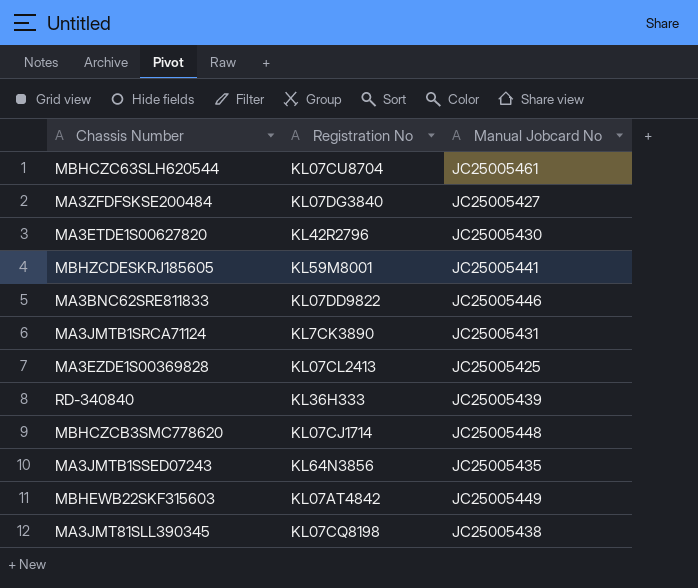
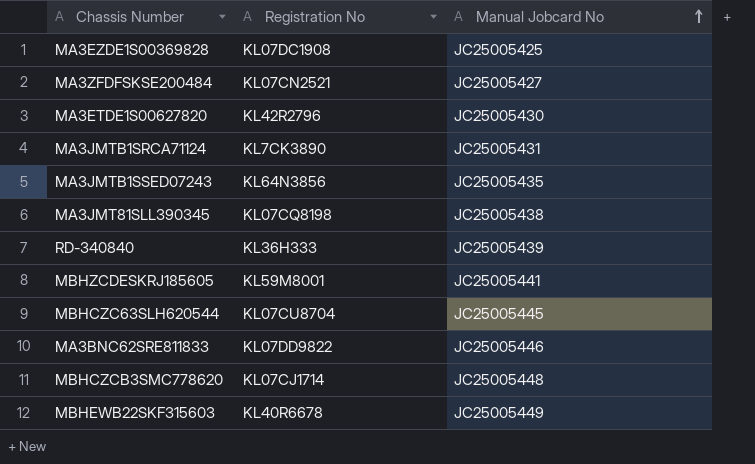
row order: none -> Manual Jobcard No ascending
MA3EZDE1S00369828 | Registration No: KL07CL2413 -> KL07DC1908
MA3ZFDFSKSE200484 | Registration No: KL07DG3840 -> KL07CN2521
MBHCZC63SLH620544 | Manual Jobcard No: JC25005461 -> JC25005445
MBHEWB22SKF315603 | Registration No: KL07AT4842 -> KL40R6678

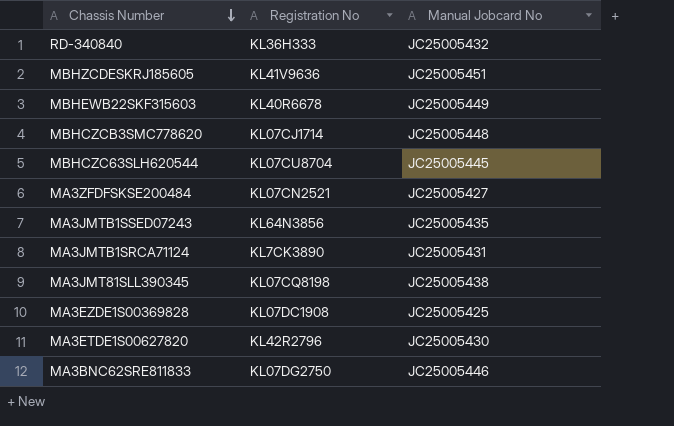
row order: Manual Jobcard No ascending -> Chassis Number descending
RD-340840 | Manual Jobcard No: JC25005439 -> JC25005432
MBHZCDESKRJ185605 | Registration No: KL59M8001 -> KL41V9636
MBHZCDESKRJ185605 | Manual Jobcard No: JC25005441 -> JC25005451
MA3BNC62SRE811833 | Registration No: KL07DD9822 -> KL07DG2750

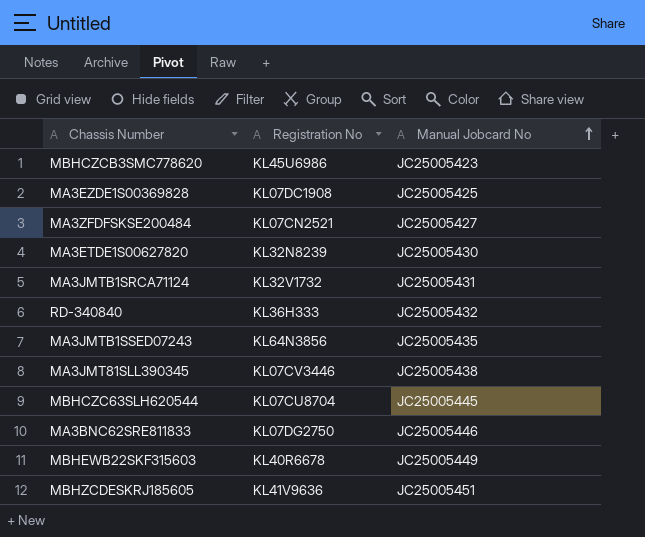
row order: Chassis Number descending -> Manual Jobcard No ascending
MBHCZCB3SMC778620 | Registration No: KL07CJ1714 -> KL45U6986
MBHCZCB3SMC778620 | Manual Jobcard No: JC25005448 -> JC25005423
MA3ETDE1S00627820 | Registration No: KL42R2796 -> KL32N8239
MA3JMTB1SRCA71124 | Registration No: KL7CK3890 -> KL32V1732
MA3JMT81SLL390345 | Registration No: KL07CQ8198 -> KL07CV3446

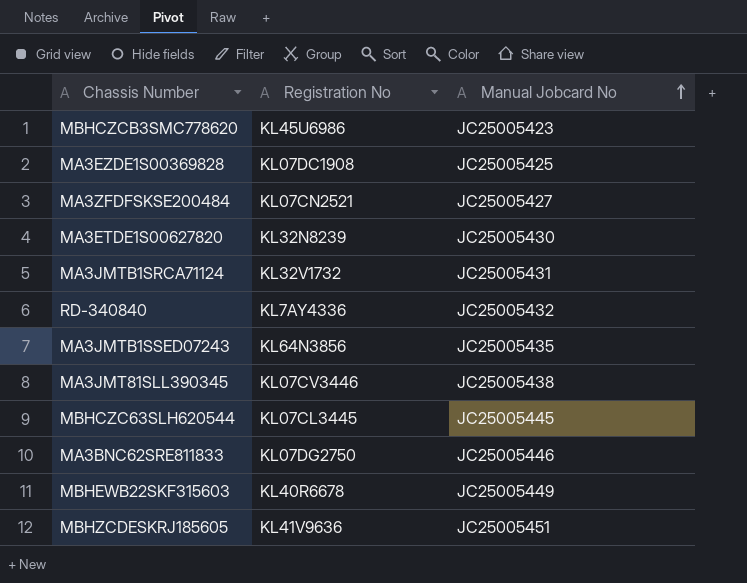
RD-340840 | Registration No: KL36H333 -> KL7AY4336
MBHCZC63SLH620544 | Registration No: KL07CU8704 -> KL07CL3445

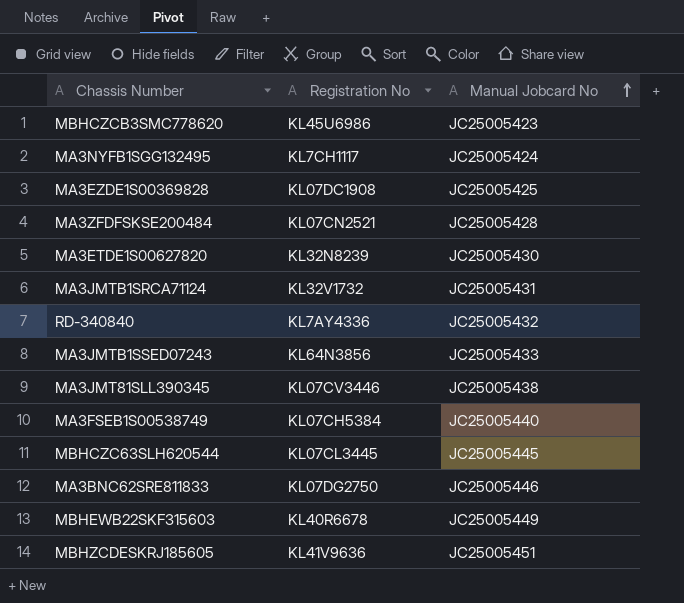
row MA3NYFB1SGG132495: none -> KL7CH1117 | JC25005424
MA3ZFDFSKSE200484 | Manual Jobcard No: JC25005427 -> JC25005428
MA3JMTB1SSED07243 | Manual Jobcard No: JC25005435 -> JC25005433
row MA3FSEB1S00538749: none -> KL07CH5384 | JC25005440

